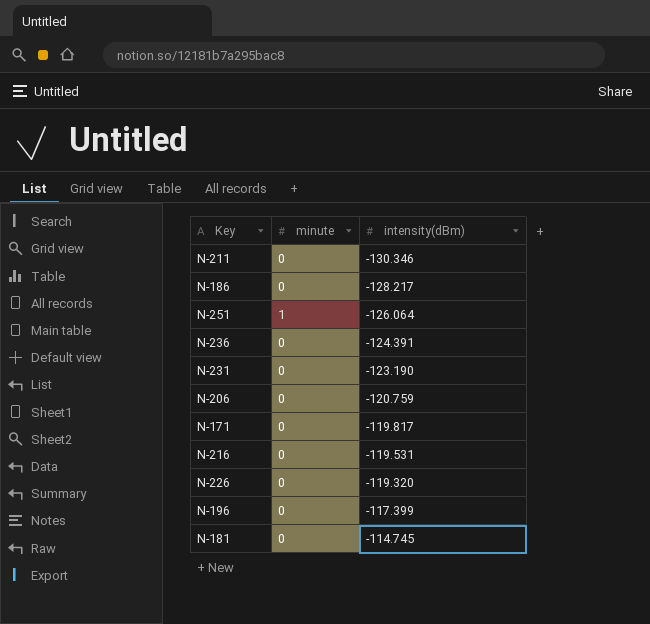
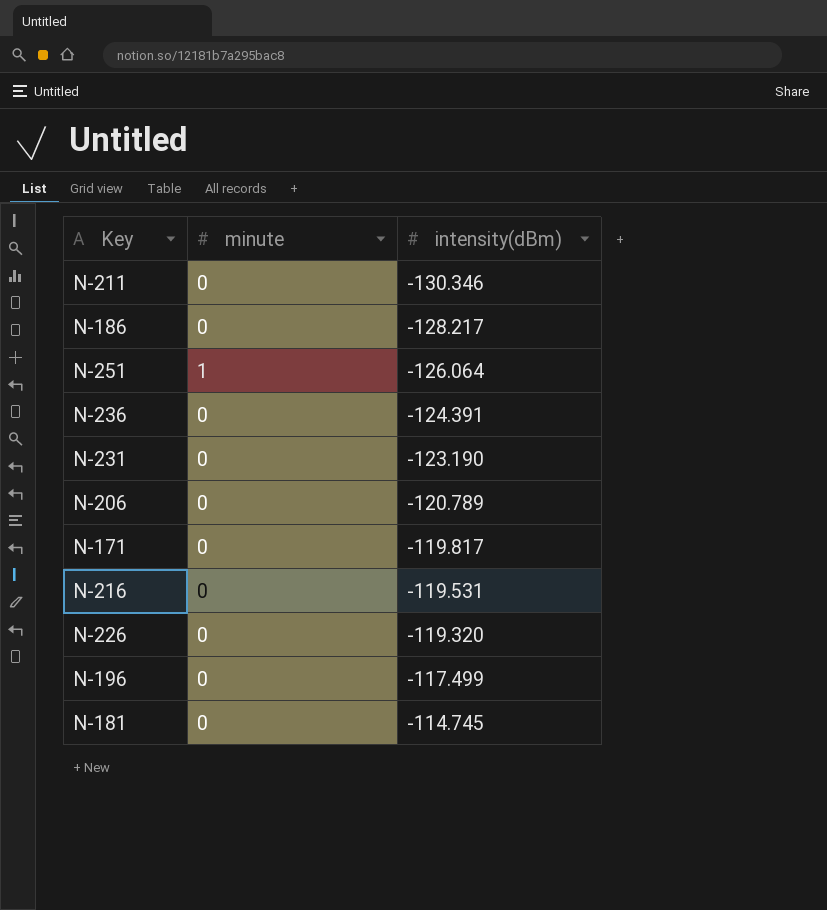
N-206 | intensity(dBm): -120.759 -> -120.789
N-196 | intensity(dBm): -117.399 -> -117.499

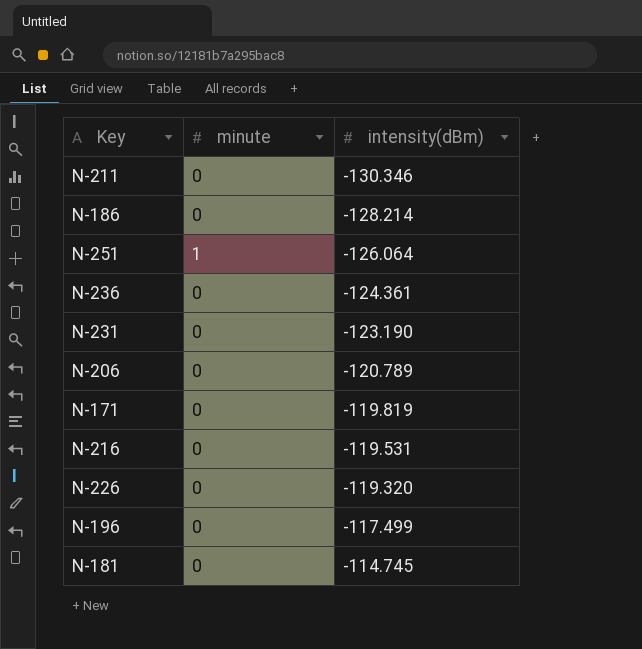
N-186 | intensity(dBm): -128.217 -> -128.214
N-236 | intensity(dBm): -124.391 -> -124.361
N-171 | intensity(dBm): -119.817 -> -119.819

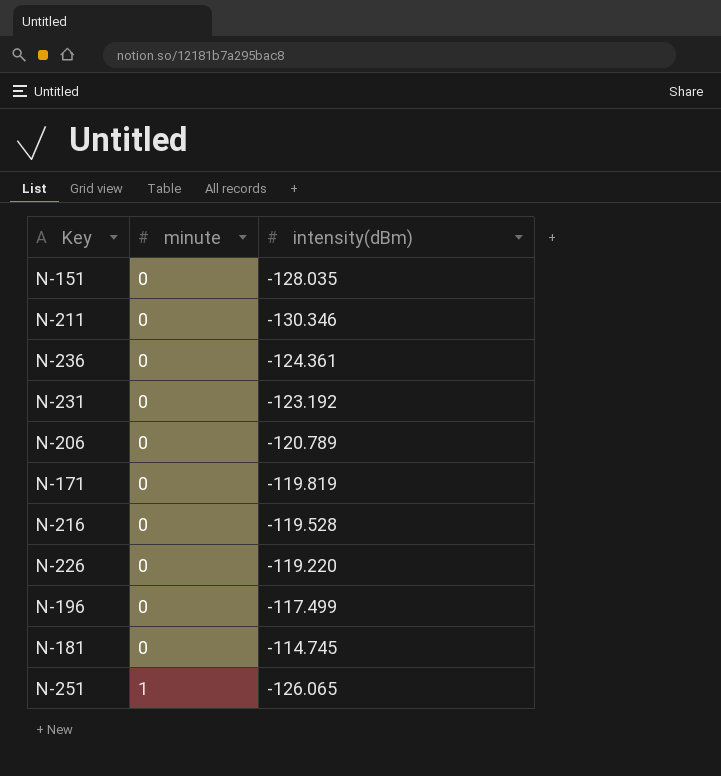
row order: intensity(dBm) ascending -> minute ascending
row N-186: 0 | -128.214 -> none
row N-151: none -> 0 | -128.035
N-231 | intensity(dBm): -123.190 -> -123.192
N-216 | intensity(dBm): -119.531 -> -119.528
N-226 | intensity(dBm): -119.320 -> -119.220
N-251 | intensity(dBm): -126.064 -> -126.065

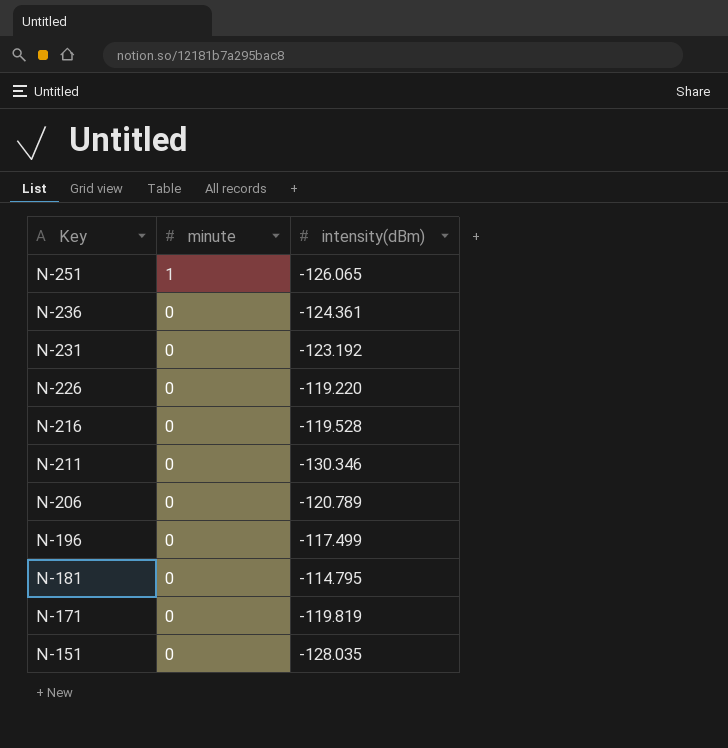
row order: minute ascending -> Key descending
N-181 | intensity(dBm): -114.745 -> -114.795

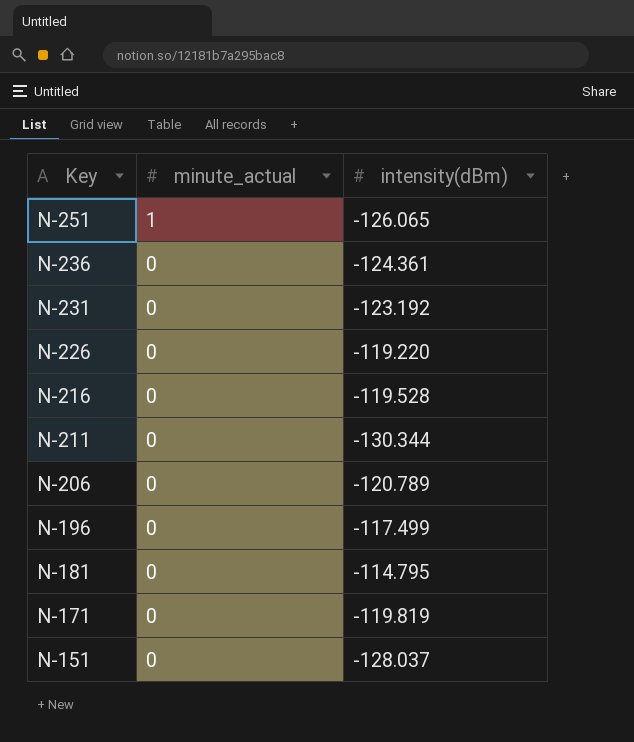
column name: minute -> minute_actual
N-211 | intensity(dBm): -130.346 -> -130.344
N-151 | intensity(dBm): -128.035 -> -128.037

